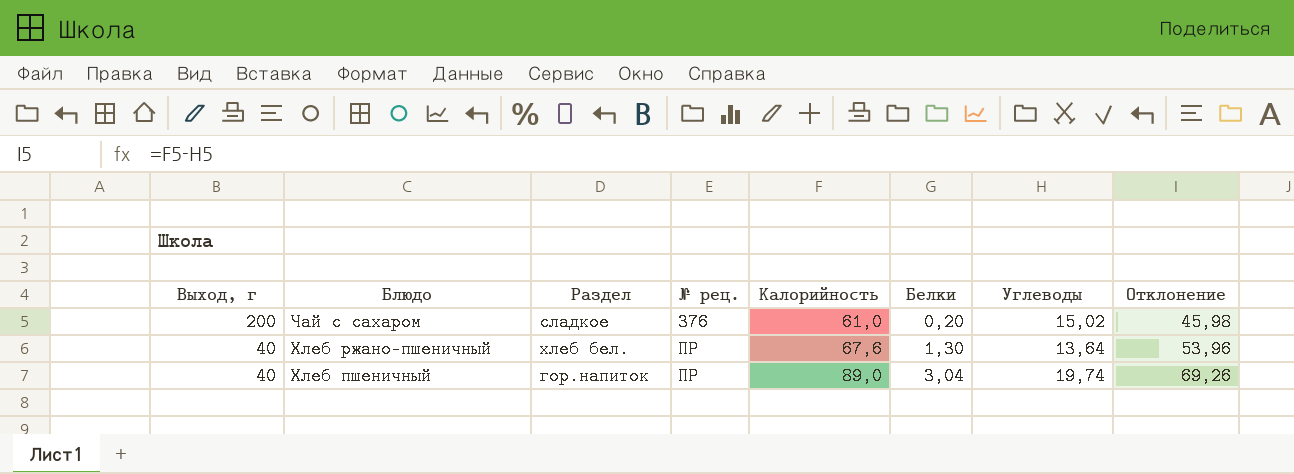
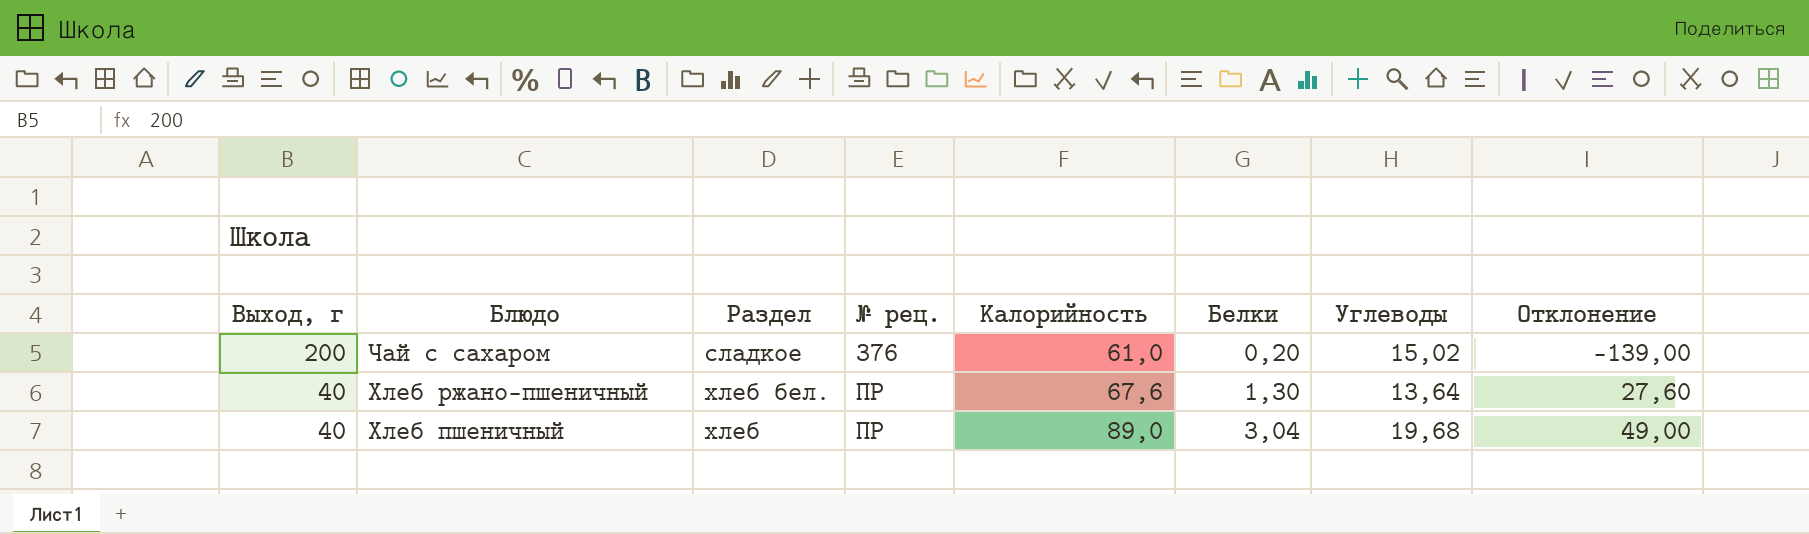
column Отклонение | formula: [Калорийность] - [Углеводы] -> [Калорийность] - [Выход, г]
Хлеб пшеничный | Раздел: гор.напиток -> хлеб
Хлеб пшеничный | Углеводы: 19,74 -> 19,68

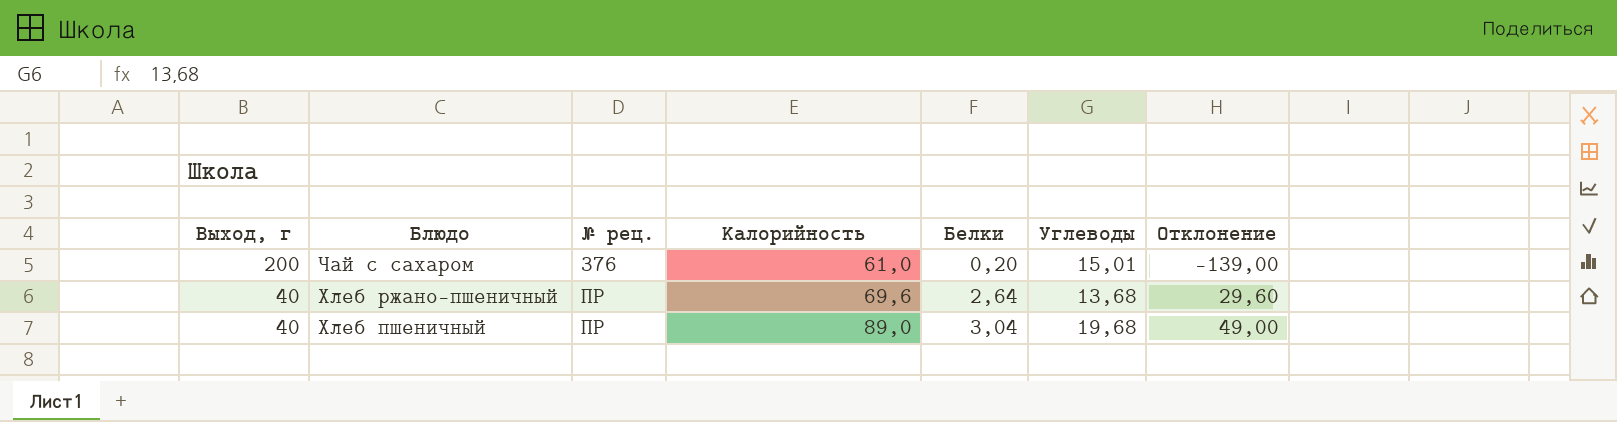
column Раздел | position: 3 -> none
Чай с сахаром | Углеводы: 15,02 -> 15,01
Хлеб ржано-пшеничный | Калорийность: 67,6 -> 69,6
Хлеб ржано-пшеничный | Белки: 1,30 -> 2,64
Хлеб ржано-пшеничный | Углеводы: 13,64 -> 13,68
Хлеб ржано-пшеничный | Отклонение: 27,60 -> 29,60

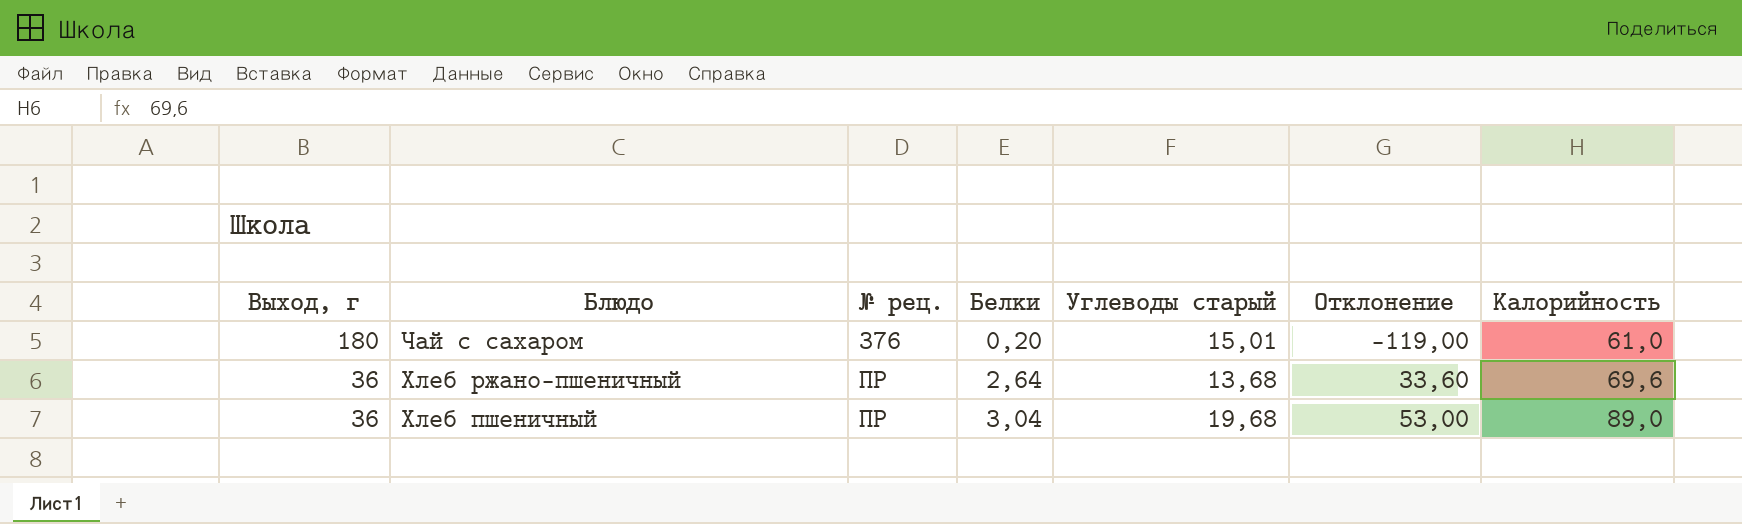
column name: Углеводы -> Углеводы старый
column Калорийность | position: 4 -> 7
Чай с сахаром | Выход, г: 200 -> 180
Чай с сахаром | Отклонение: -139,00 -> -119,00
Хлеб ржано-пшеничный | Выход, г: 40 -> 36
Хлеб ржано-пшеничный | Отклонение: 29,60 -> 33,60
Хлеб пшеничный | Выход, г: 40 -> 36
Хлеб пшеничный | Отклонение: 49,00 -> 53,00

